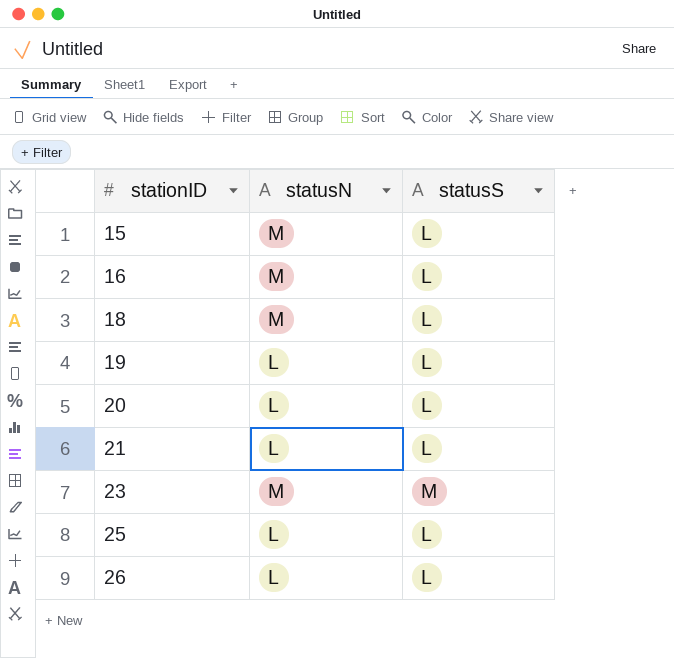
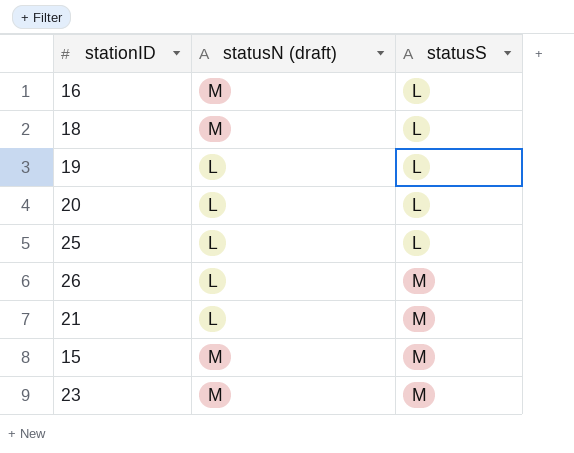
row order: stationID ascending -> statusS ascending
column name: statusN -> statusN (draft)
26 | statusS: L -> M
21 | statusS: L -> M
15 | statusS: L -> M

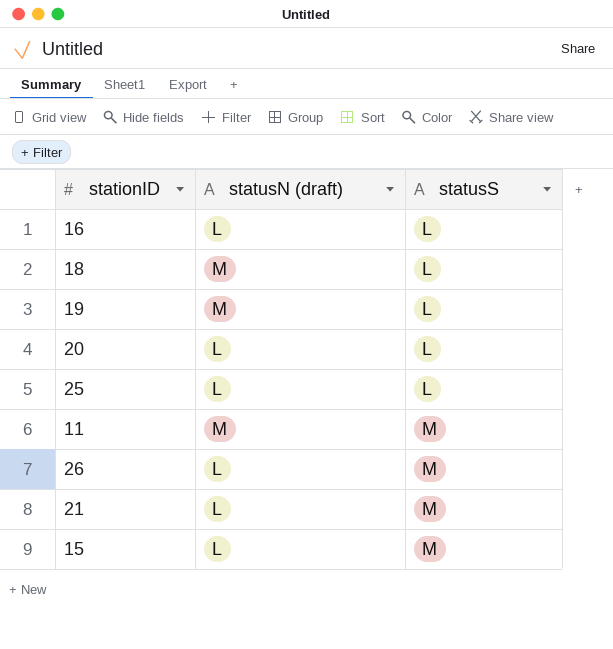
row 23: M | M -> none
16 | statusN (draft): M -> L
19 | statusN (draft): L -> M
row 11: none -> M | M
15 | statusN (draft): M -> L

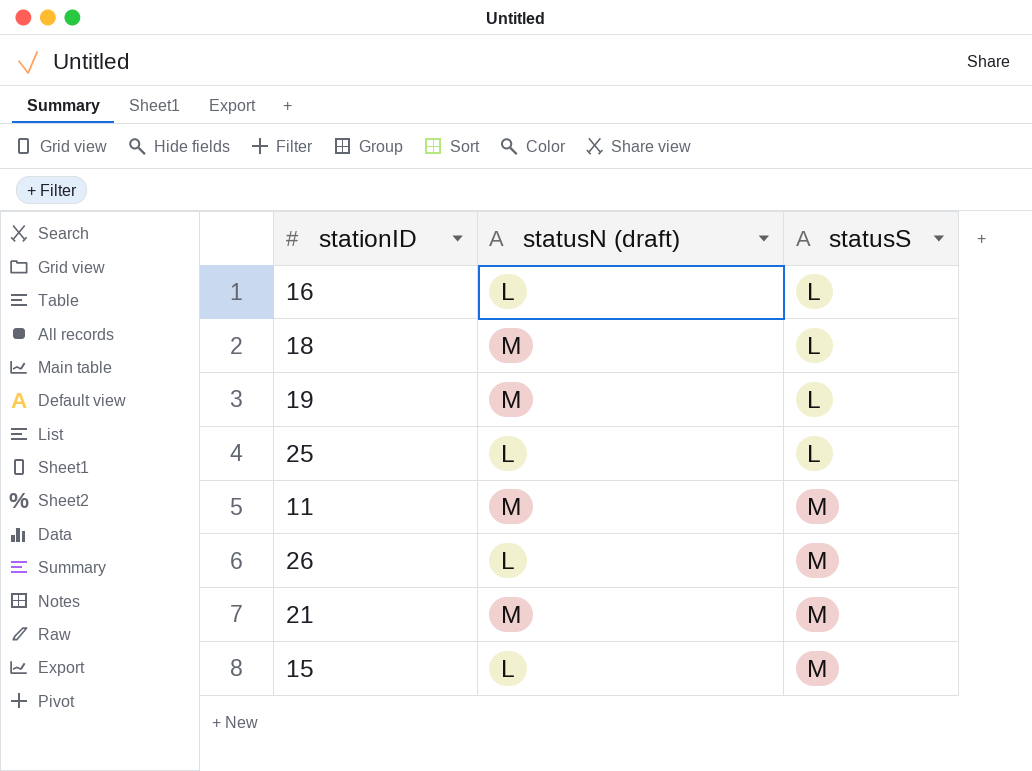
row 20: L | L -> none
21 | statusN (draft): L -> M

